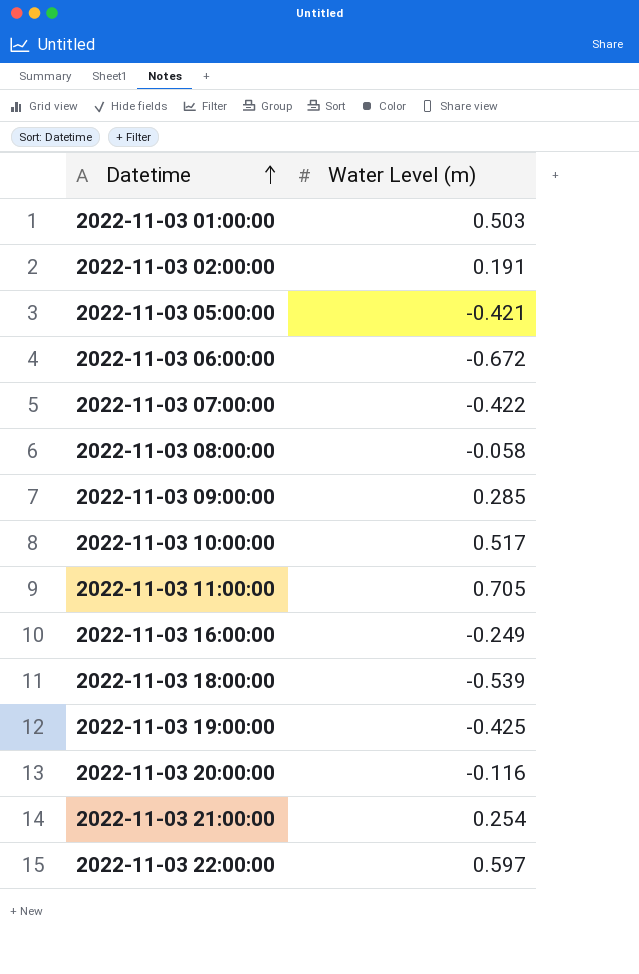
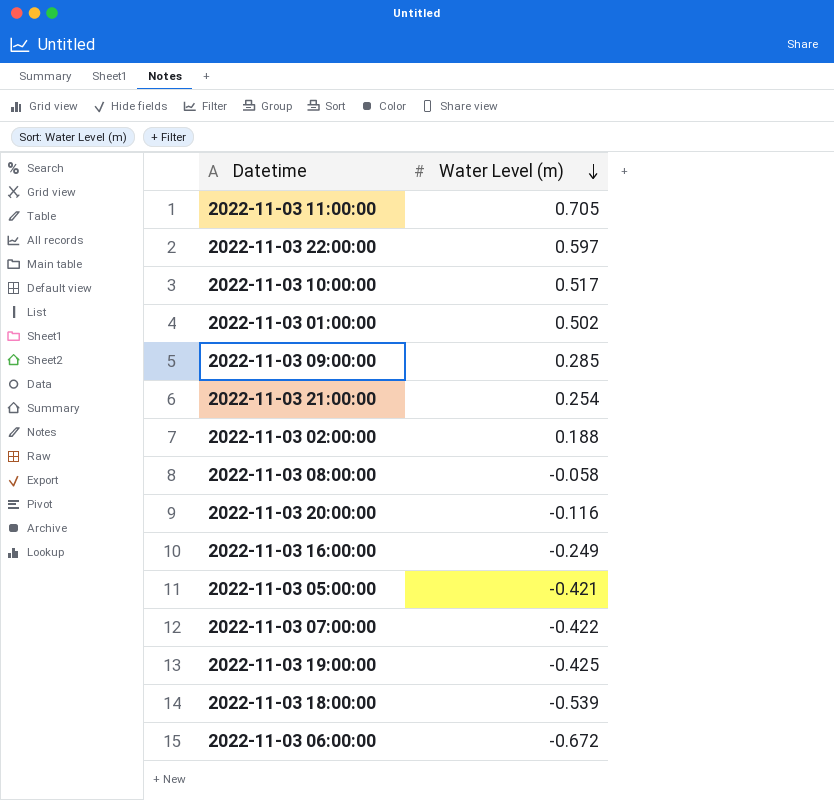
row order: Datetime ascending -> Water Level (m) descending
2022-11-03 01:00:00 | Water Level (m): 0.503 -> 0.502
2022-11-03 02:00:00 | Water Level (m): 0.191 -> 0.188

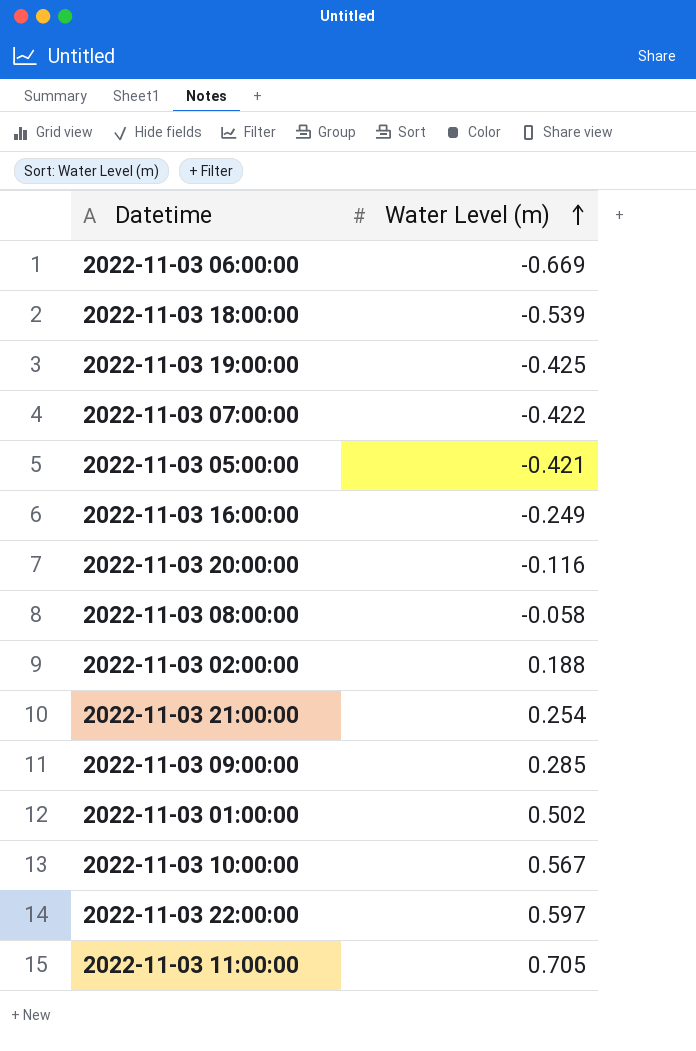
row order: Water Level (m) descending -> Water Level (m) ascending
2022-11-03 06:00:00 | Water Level (m): -0.672 -> -0.669
2022-11-03 10:00:00 | Water Level (m): 0.517 -> 0.567

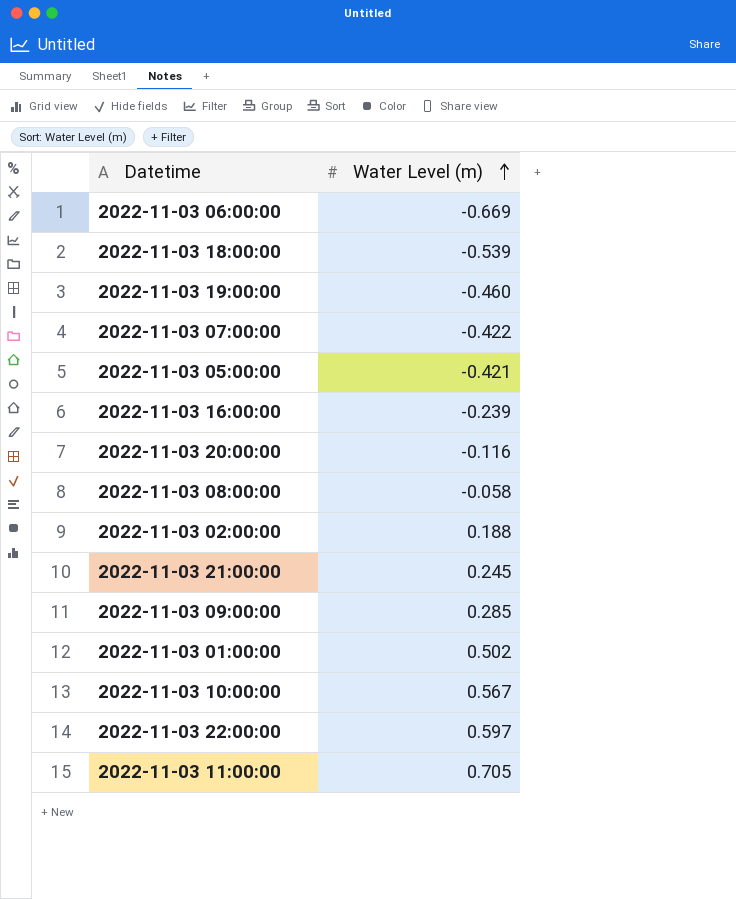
2022-11-03 19:00:00 | Water Level (m): -0.425 -> -0.460
2022-11-03 16:00:00 | Water Level (m): -0.249 -> -0.239
2022-11-03 21:00:00 | Water Level (m): 0.254 -> 0.245

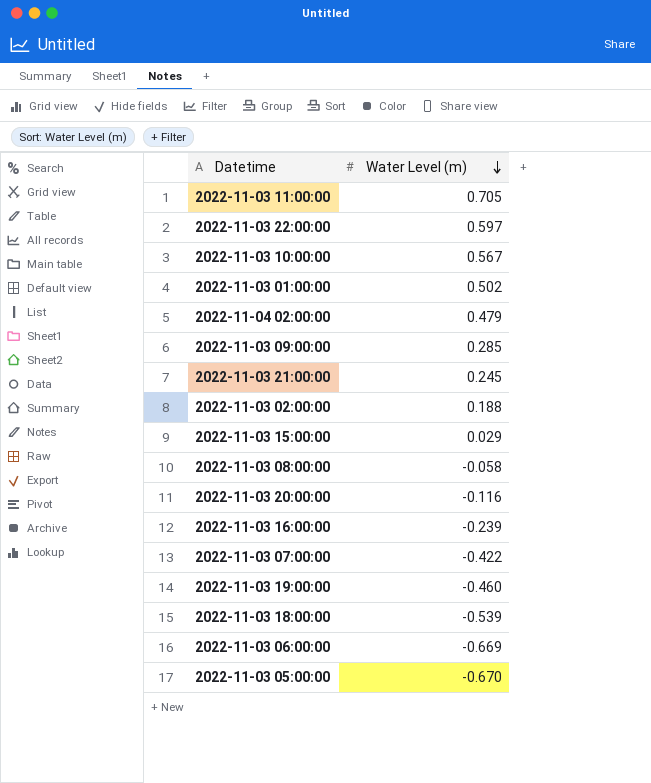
row order: Water Level (m) ascending -> Water Level (m) descending
row 2022-11-04 02:00:00: none -> 0.479
row 2022-11-03 15:00:00: none -> 0.029
2022-11-03 05:00:00 | Water Level (m): -0.421 -> -0.670

